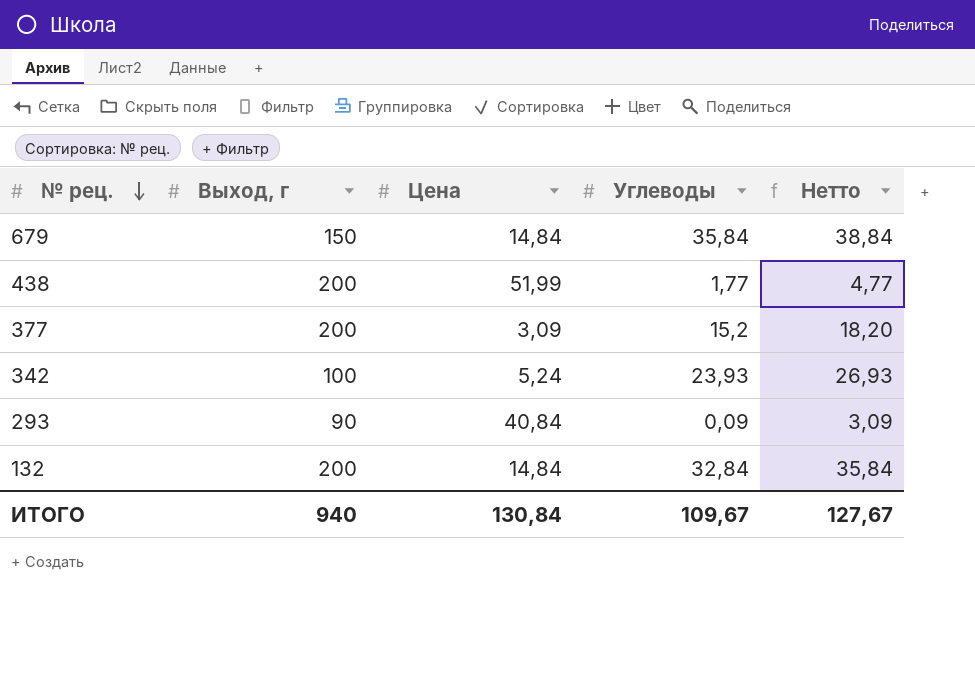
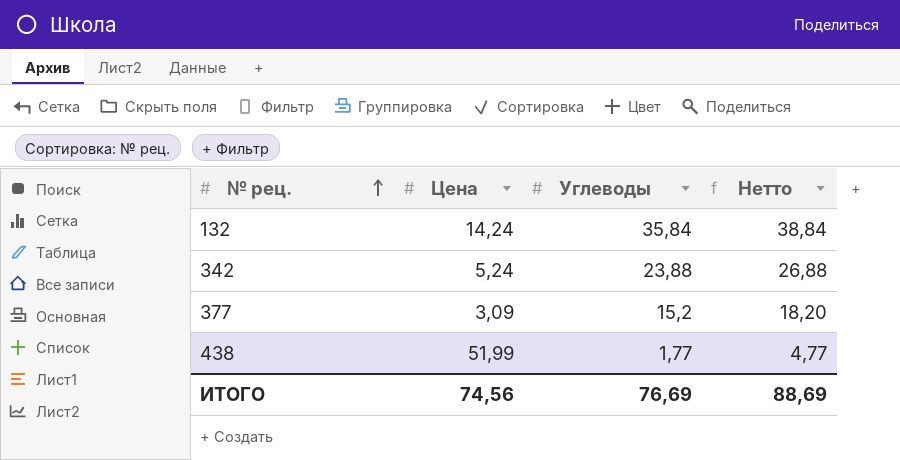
row order: № рец. descending -> № рец. ascending
column Выход, г | position: 2 -> none
row 679: 150 | 14,84 | 35,84 | 38,84 -> none
row 293: 90 | 40,84 | 0,09 | 3,09 -> none
132 | Цена: 14,84 -> 14,24
132 | Углеводы: 32,84 -> 35,84
132 | Нетто: 35,84 -> 38,84
342 | Углеводы: 23,93 -> 23,88
342 | Нетто: 26,93 -> 26,88
ИТОГО | Цена: 130,84 -> 74,56
ИТОГО | Углеводы: 109,67 -> 76,69
ИТОГО | Нетто: 127,67 -> 88,69

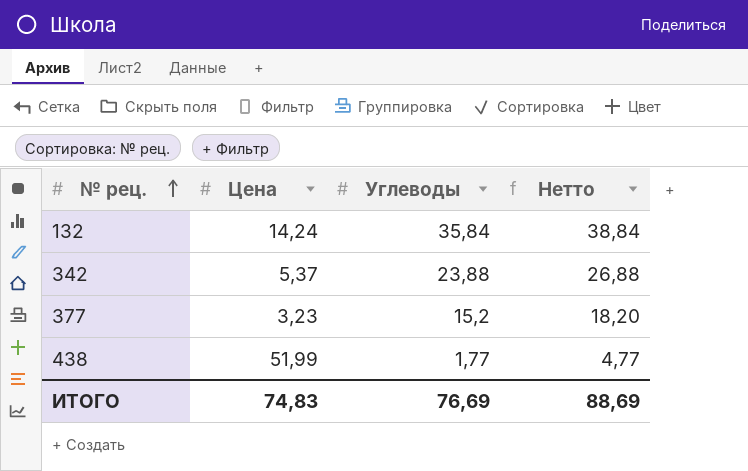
342 | Цена: 5,24 -> 5,37
377 | Цена: 3,09 -> 3,23
ИТОГО | Цена: 74,56 -> 74,83

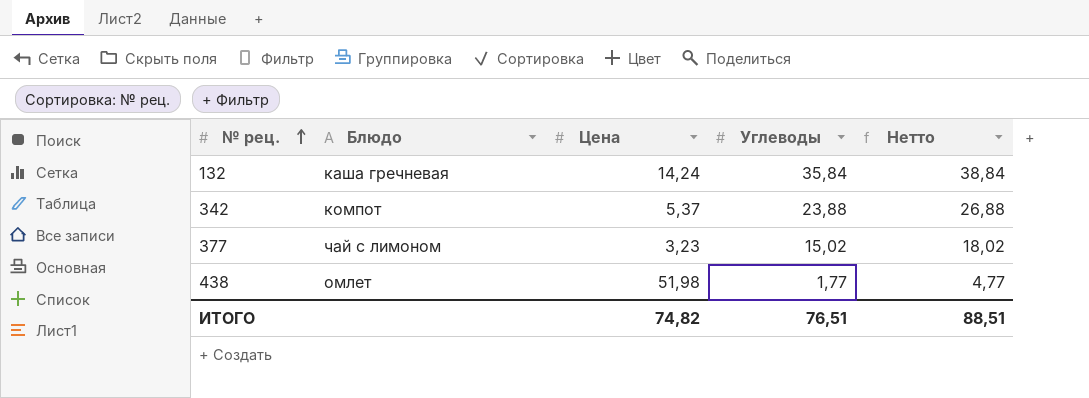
column Блюдо | position: none -> 2
377 | Углеводы: 15,2 -> 15,02
377 | Нетто: 18,20 -> 18,02
438 | Цена: 51,99 -> 51,98
ИТОГО | Цена: 74,83 -> 74,82
ИТОГО | Углеводы: 76,69 -> 76,51
ИТОГО | Нетто: 88,69 -> 88,51

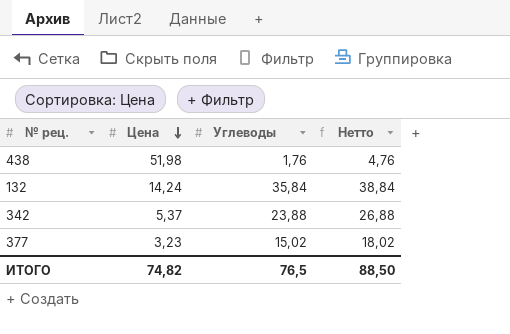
row order: № рец. ascending -> Цена descending
column Блюдо | position: 2 -> none
438 | Углеводы: 1,77 -> 1,76
438 | Нетто: 4,77 -> 4,76
ИТОГО | Углеводы: 76,51 -> 76,5
ИТОГО | Нетто: 88,51 -> 88,50

